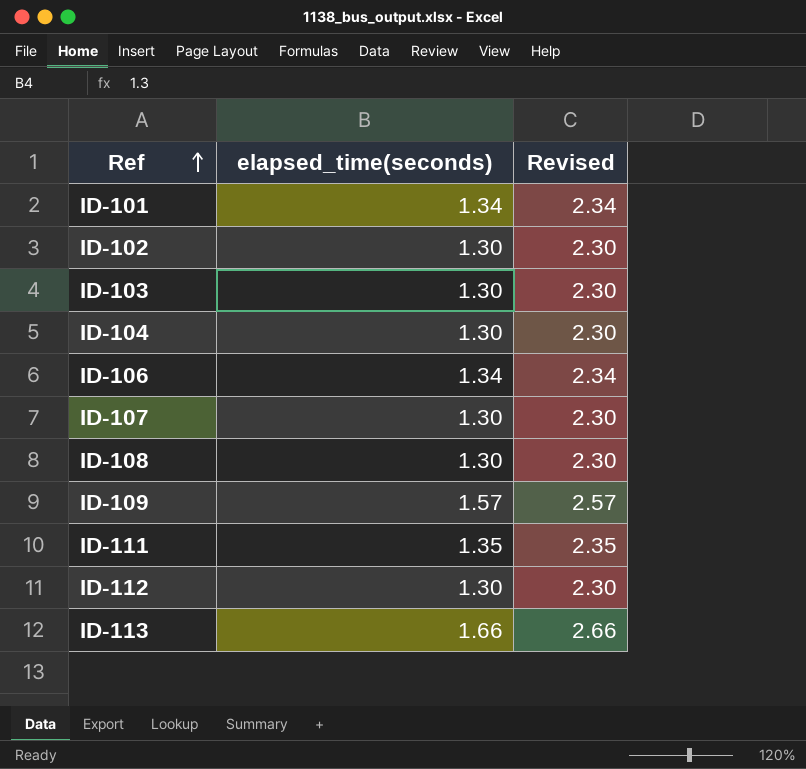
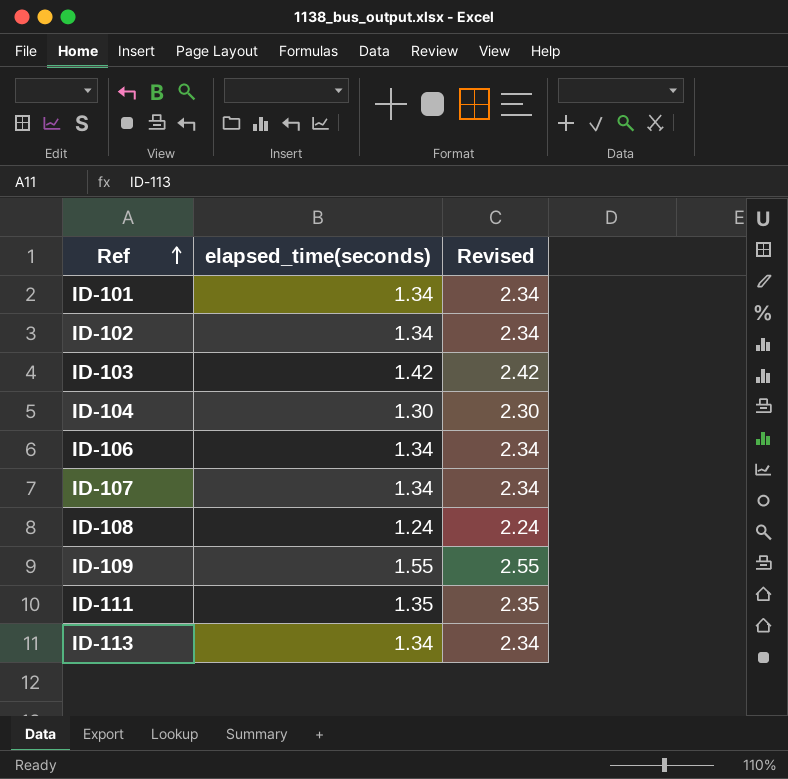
row ID-112: 1.30 | 2.30 -> none
ID-102 | elapsed_time(seconds): 1.30 -> 1.34
ID-102 | Revised: 2.30 -> 2.34
ID-103 | elapsed_time(seconds): 1.30 -> 1.42
ID-103 | Revised: 2.30 -> 2.42
ID-107 | elapsed_time(seconds): 1.30 -> 1.34
ID-107 | Revised: 2.30 -> 2.34
ID-108 | elapsed_time(seconds): 1.30 -> 1.24
ID-108 | Revised: 2.30 -> 2.24
ID-109 | elapsed_time(seconds): 1.57 -> 1.55
ID-109 | Revised: 2.57 -> 2.55
ID-113 | elapsed_time(seconds): 1.66 -> 1.34
ID-113 | Revised: 2.66 -> 2.34

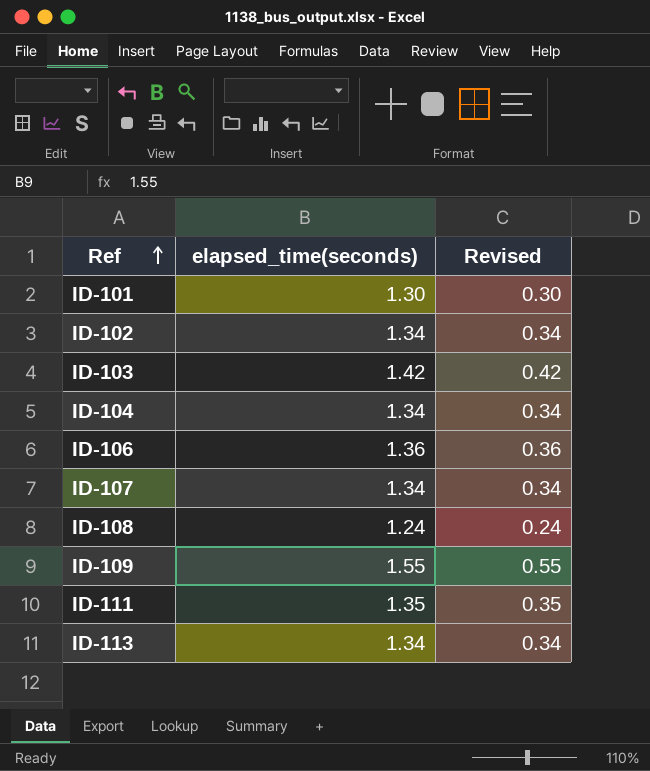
column Revised | formula: [elapsed_time(seconds)] + 1 -> [elapsed_time(seconds)] - 1
ID-101 | elapsed_time(seconds): 1.34 -> 1.30
ID-104 | elapsed_time(seconds): 1.30 -> 1.34
ID-106 | elapsed_time(seconds): 1.34 -> 1.36

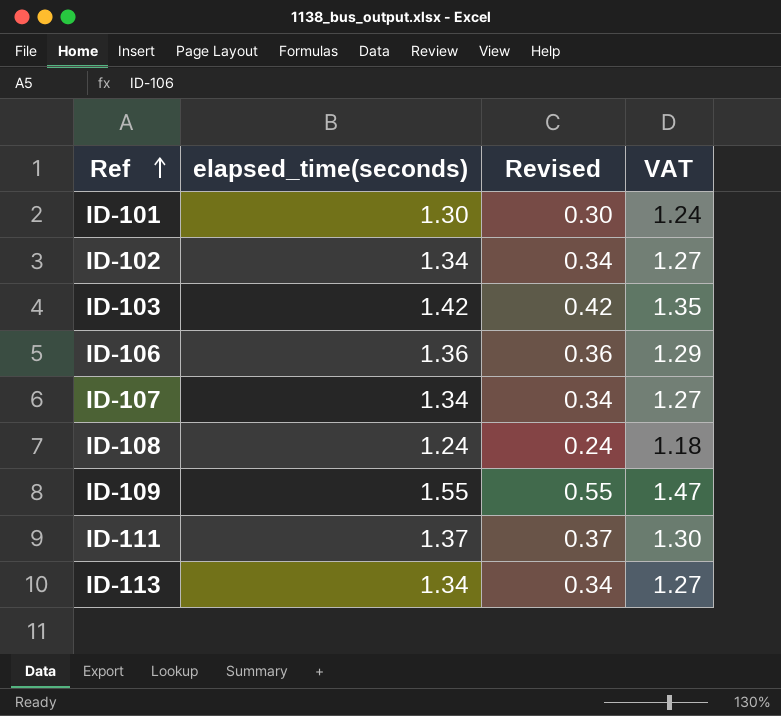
column VAT | formula: none -> [elapsed_time(seconds)] * 0.95
row ID-104: 1.34 | 0.34 -> none
ID-111 | elapsed_time(seconds): 1.35 -> 1.37
ID-111 | Revised: 0.35 -> 0.37

